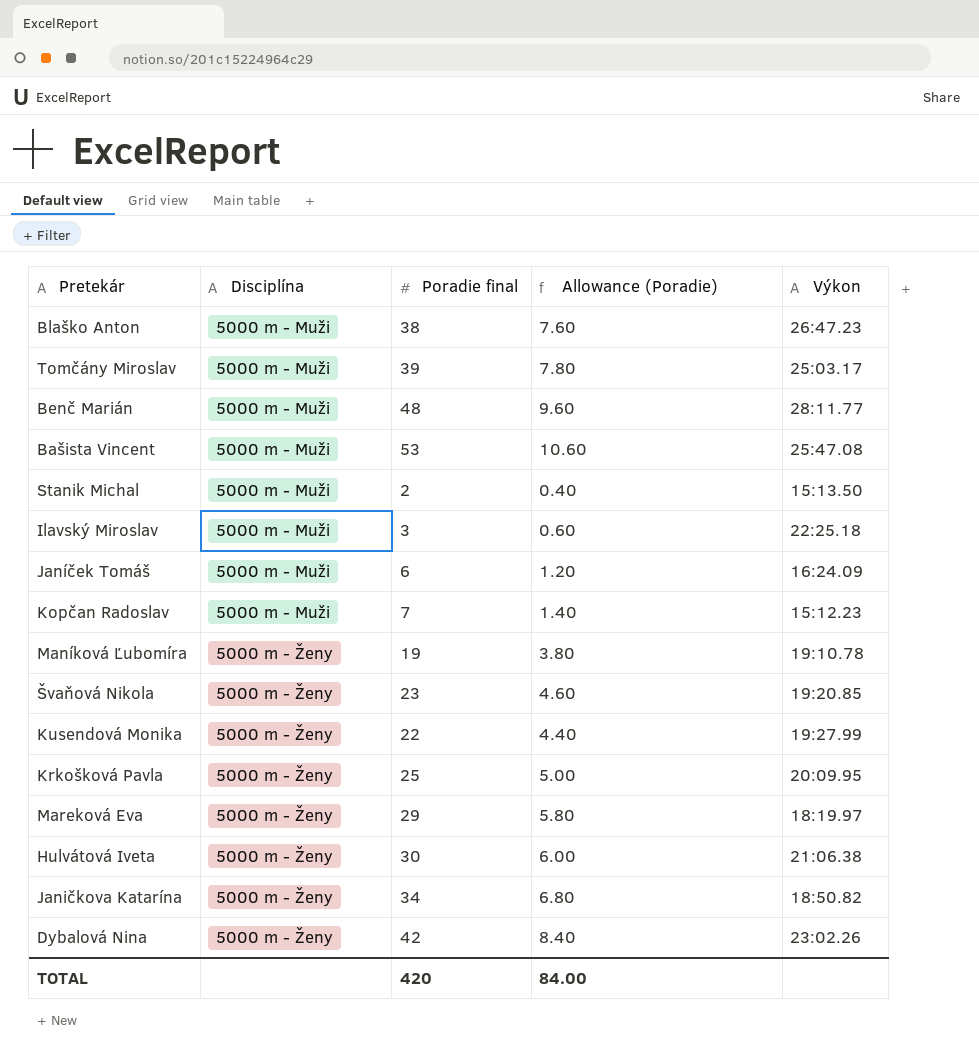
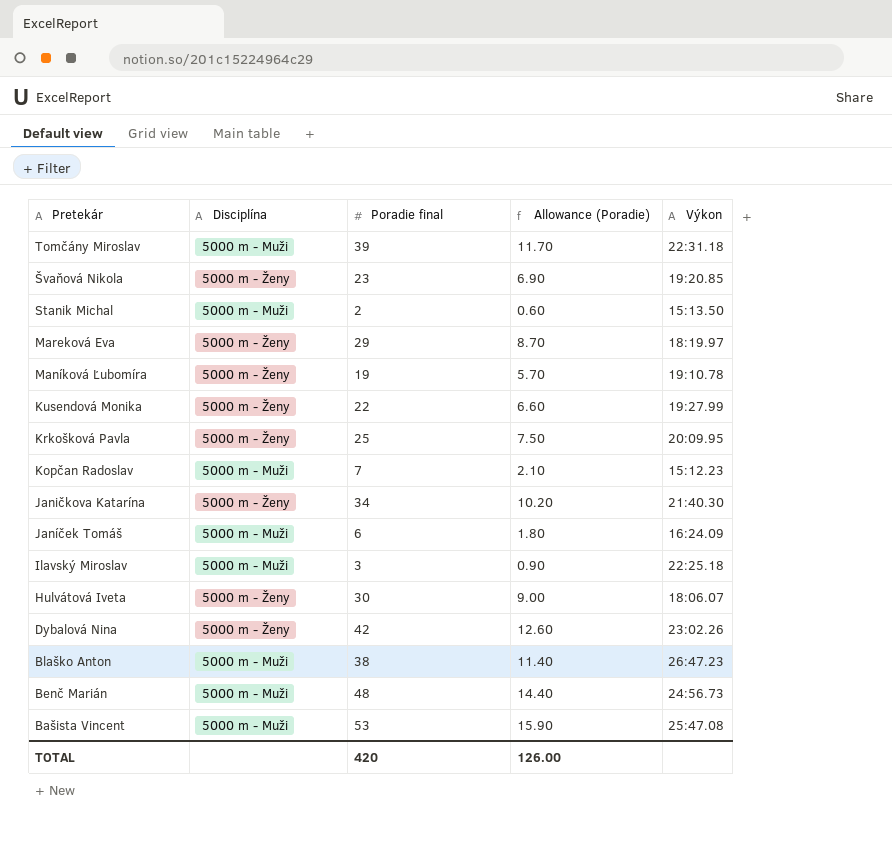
row order: Disciplína ascending -> Pretekár descending
column Allowance (Poradie) | formula: [Poradie final] * 0.2 -> [Poradie final] * 0.3
Tomčány Miroslav | Výkon: 25:03.17 -> 22:31.18
Janičkova Katarína | Výkon: 18:50.82 -> 21:40.30
Hulvátová Iveta | Výkon: 21:06.38 -> 18:06.07
Benč Marián | Výkon: 28:11.77 -> 24:56.73
TOTAL | Allowance (Poradie): 84.00 -> 126.00

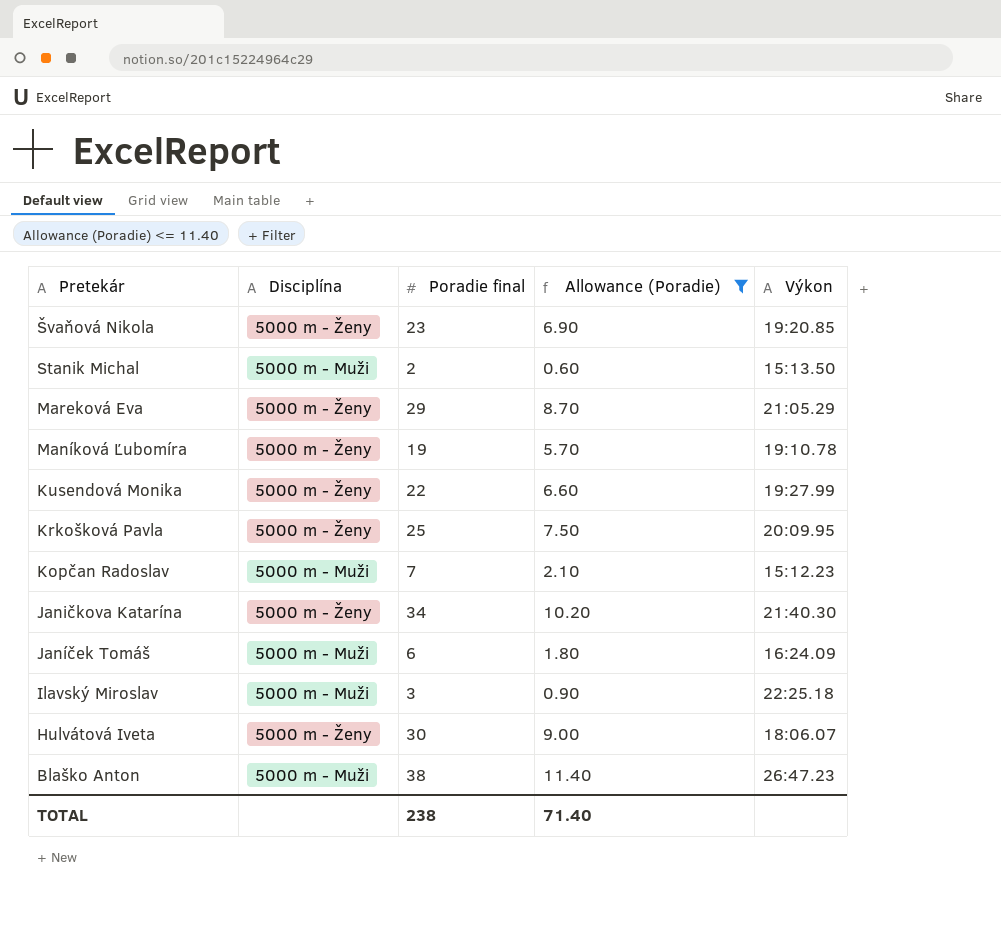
filter: none -> Allowance (Poradie) <= 11.40
Mareková Eva | Výkon: 18:19.97 -> 21:05.29
TOTAL | Poradie final: 420 -> 238
TOTAL | Allowance (Poradie): 126.00 -> 71.40

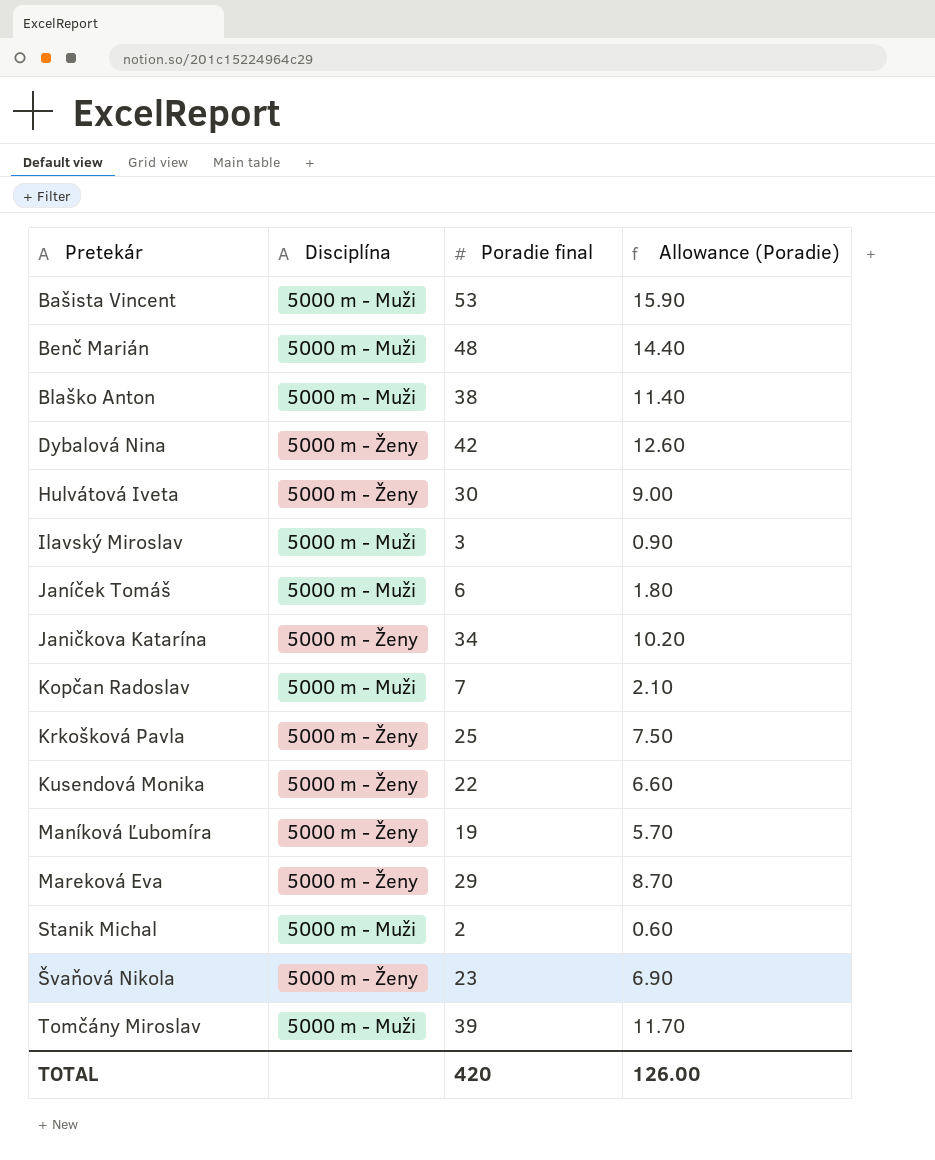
filter: Allowance (Poradie) <= 11.40 -> none
row order: Pretekár descending -> Pretekár ascending
column Výkon | position: 5 -> none
TOTAL | Poradie final: 238 -> 420
TOTAL | Allowance (Poradie): 71.40 -> 126.00

